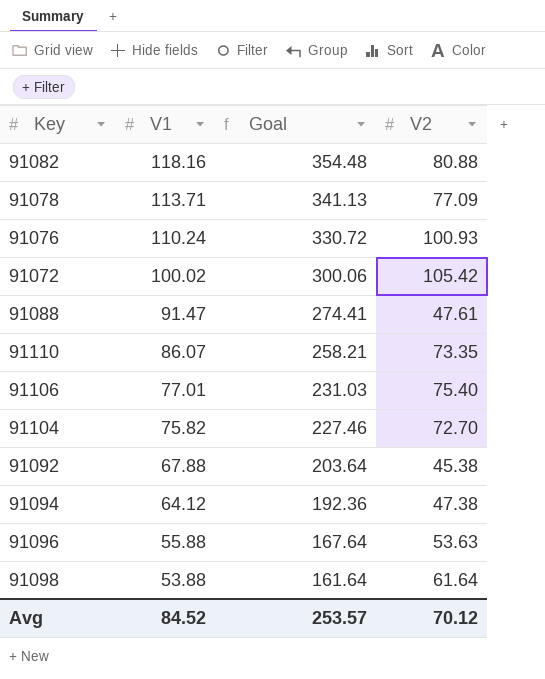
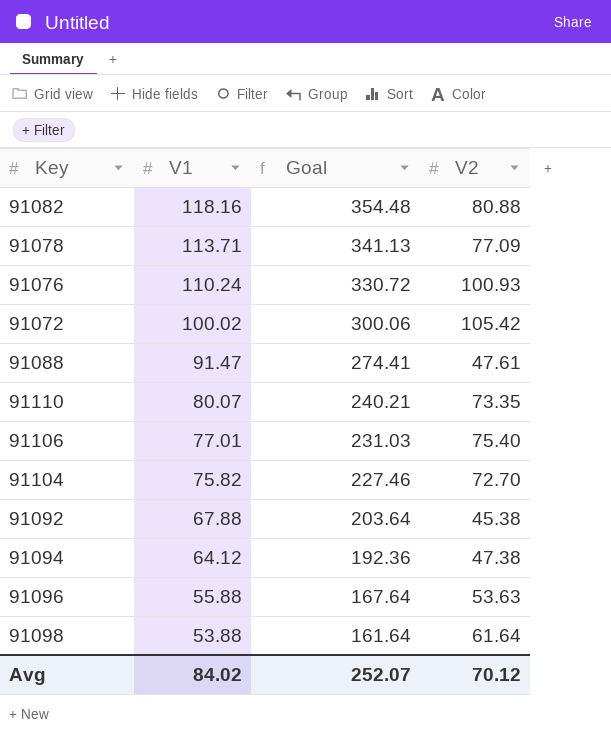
91110 | V1: 86.07 -> 80.07
91110 | Goal: 258.21 -> 240.21
Avg | V1: 84.52 -> 84.02
Avg | Goal: 253.57 -> 252.07

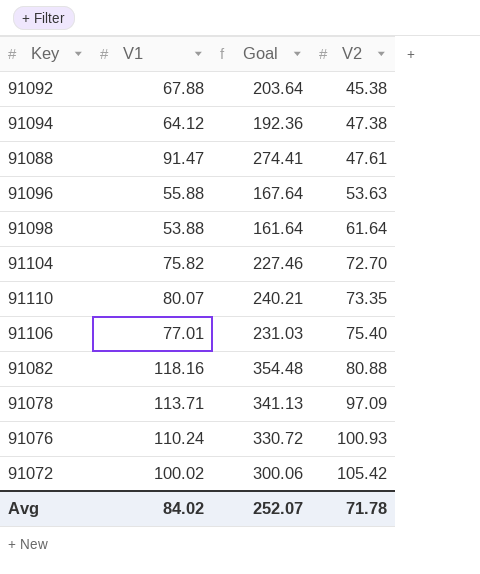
row order: V1 descending -> V2 ascending
91078 | V2: 77.09 -> 97.09
Avg | V2: 70.12 -> 71.78

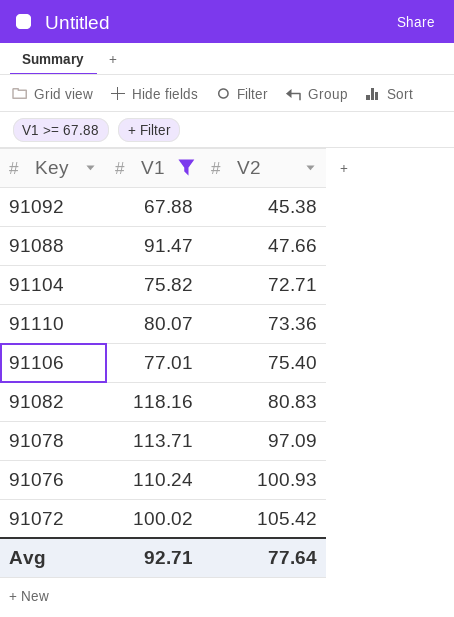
filter: none -> V1 >= 67.88
column Goal | formula: [V1] * 3 -> none
91088 | V2: 47.61 -> 47.66
91104 | V2: 72.70 -> 72.71
91110 | V2: 73.35 -> 73.36
91082 | V2: 80.88 -> 80.83
Avg | V1: 84.02 -> 92.71
Avg | V2: 71.78 -> 77.64

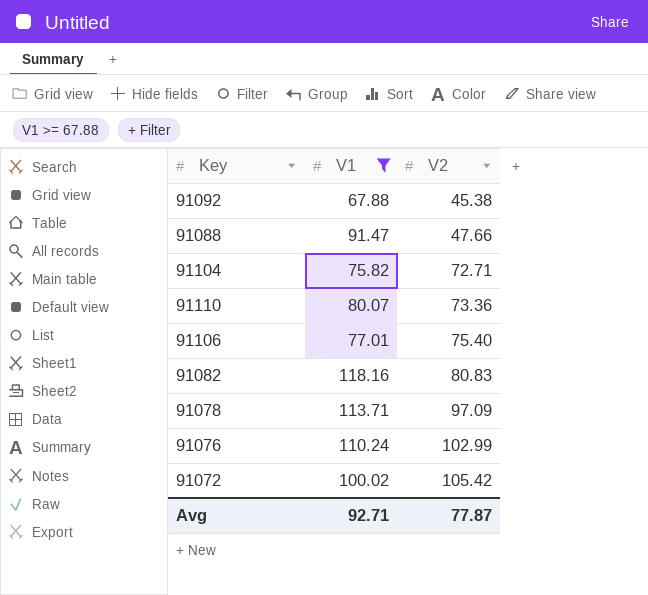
91076 | V2: 100.93 -> 102.99
Avg | V2: 77.64 -> 77.87

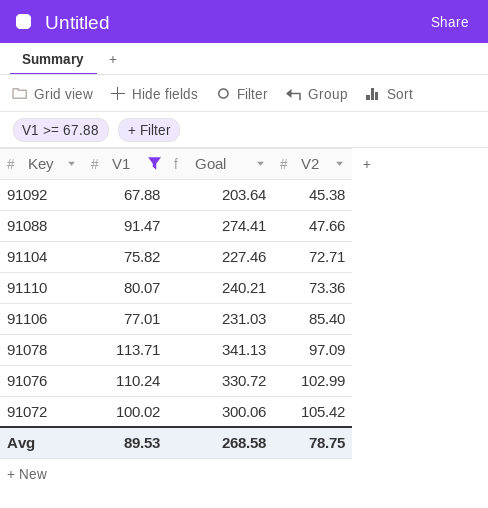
column Goal | formula: none -> [V1] * 3
row 91082: 118.16 | 80.83 -> none
91106 | V2: 75.40 -> 85.40
Avg | V1: 92.71 -> 89.53
Avg | V2: 77.87 -> 78.75

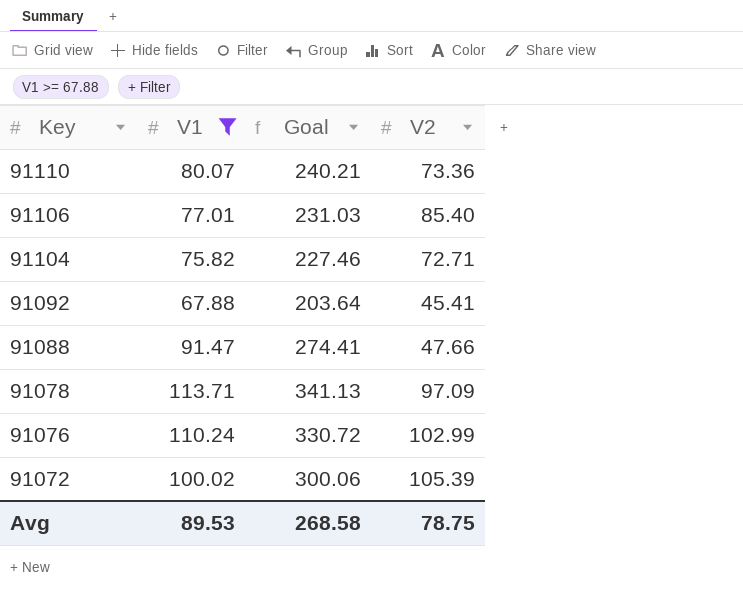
row order: V2 ascending -> Key descending
91092 | V2: 45.38 -> 45.41
91072 | V2: 105.42 -> 105.39

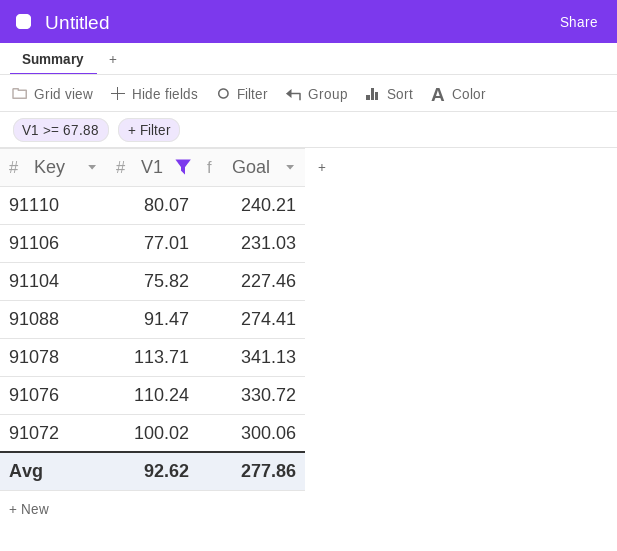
column V2 | position: 4 -> none
row 91092: 67.88 | 203.64 | 45.41 -> none
Avg | V1: 89.53 -> 92.62
Avg | Goal: 268.58 -> 277.86

